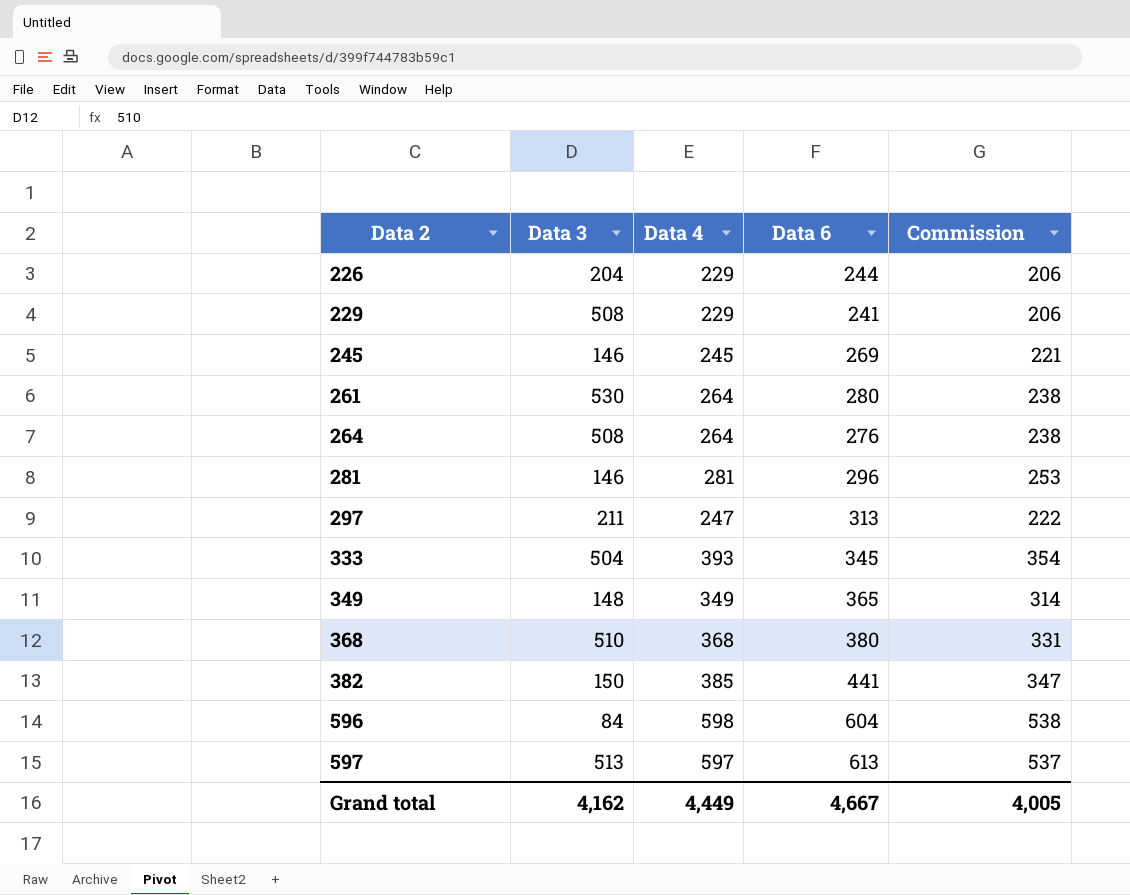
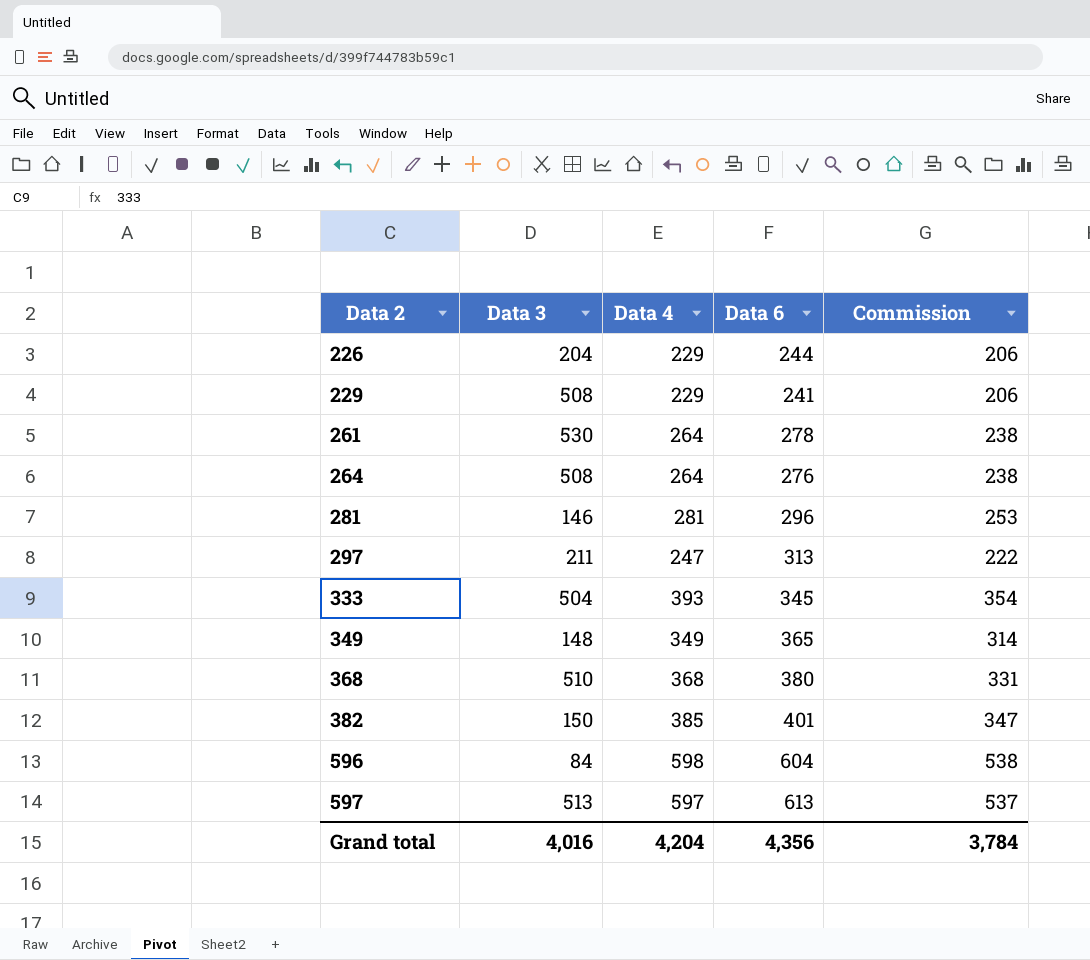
row 245: 146 | 245 | 269 | 221 -> none
261 | Data 6: 280 -> 278
382 | Data 6: 441 -> 401
Grand total | Data 3: 4,162 -> 4,016
Grand total | Data 4: 4,449 -> 4,204
Grand total | Data 6: 4,667 -> 4,356
Grand total | Commission: 4,005 -> 3,784

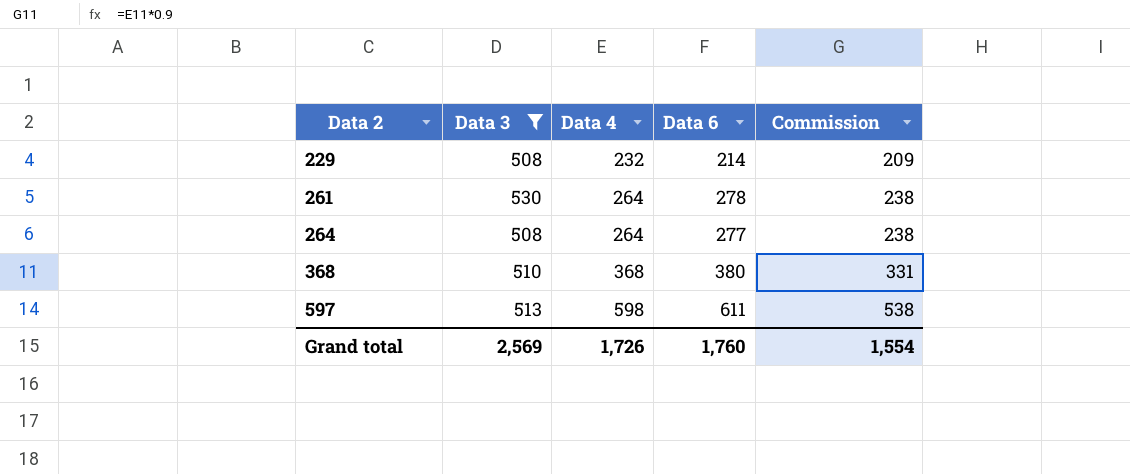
filter: none -> Data 3 >= 508
229 | Data 4: 229 -> 232
229 | Data 6: 241 -> 214
229 | Commission: 206 -> 209
264 | Data 6: 276 -> 277
597 | Data 4: 597 -> 598
597 | Data 6: 613 -> 611
597 | Commission: 537 -> 538
Grand total | Data 3: 4,016 -> 2,569
Grand total | Data 4: 4,204 -> 1,726
Grand total | Data 6: 4,356 -> 1,760
Grand total | Commission: 3,784 -> 1,554

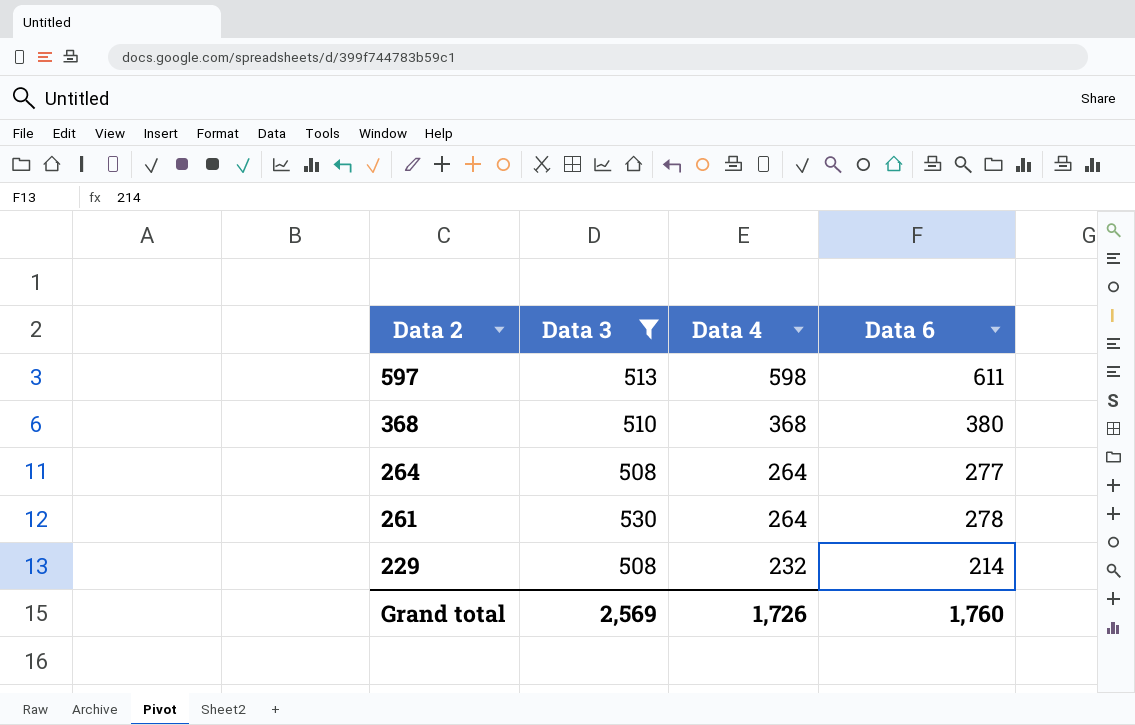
row order: Data 2 ascending -> Data 2 descending
column Commission | formula: [Data 4] * 0.9 -> none

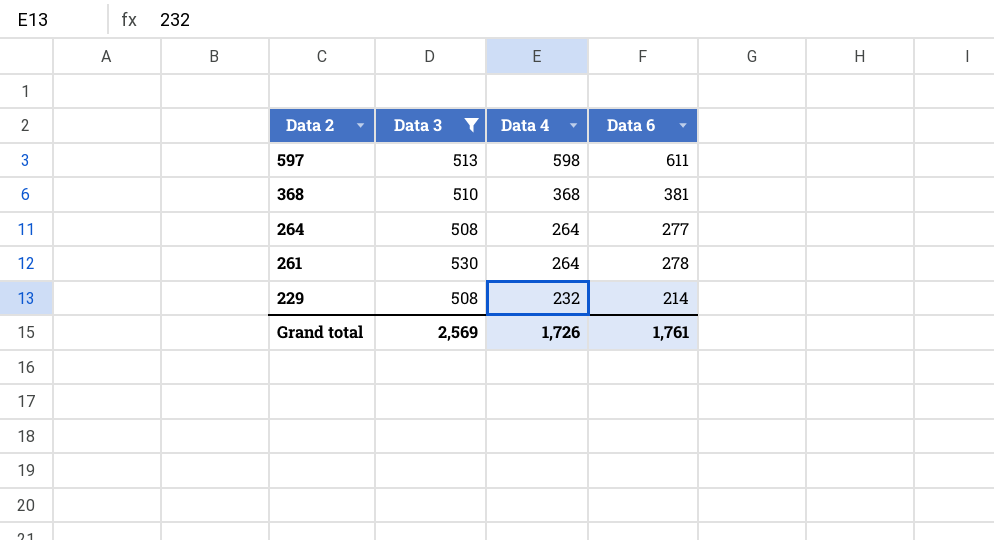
368 | Data 6: 380 -> 381
Grand total | Data 6: 1,760 -> 1,761

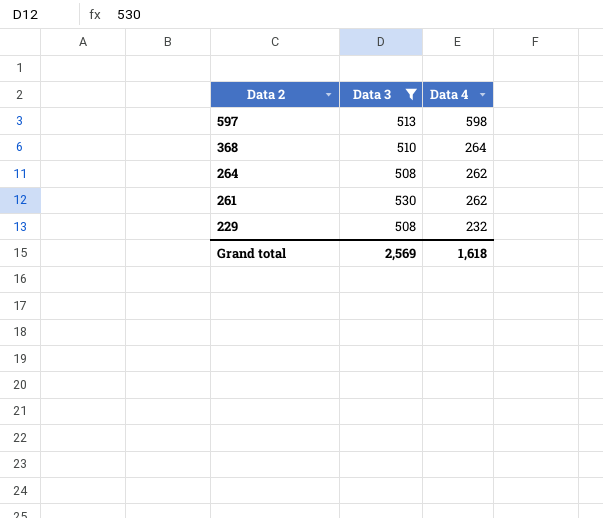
column Data 6 | position: 4 -> none
368 | Data 4: 368 -> 264
264 | Data 4: 264 -> 262
261 | Data 4: 264 -> 262
Grand total | Data 4: 1,726 -> 1,618

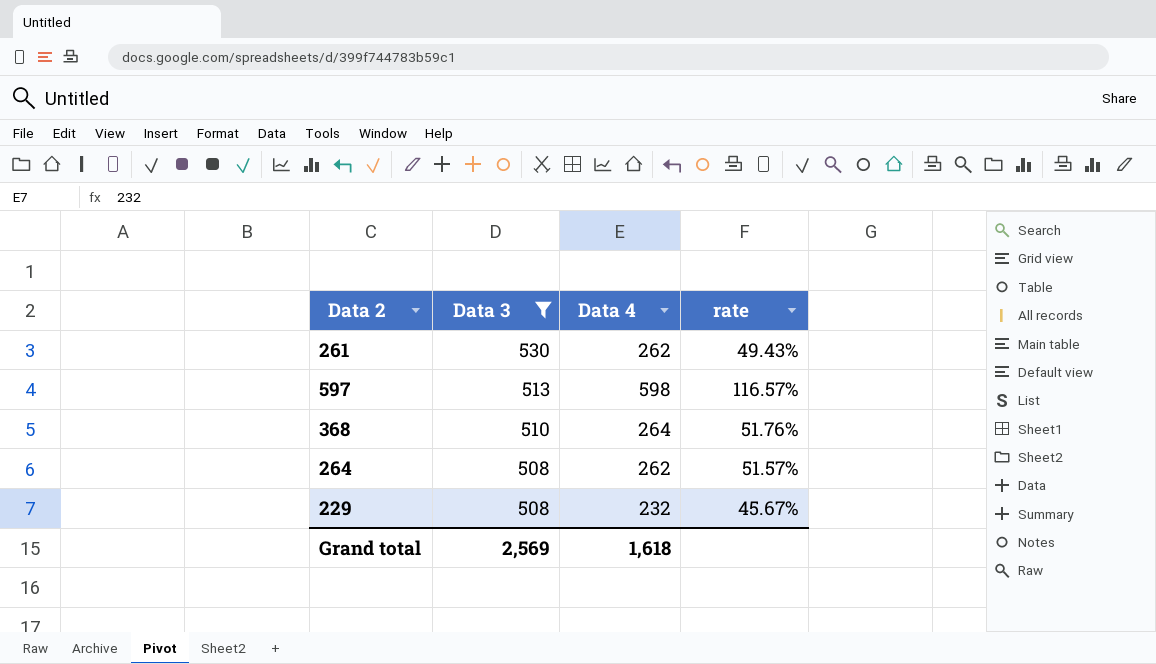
row order: Data 2 descending -> Data 3 descending
column rate | formula: none -> [Data 4] / [Data 3]

